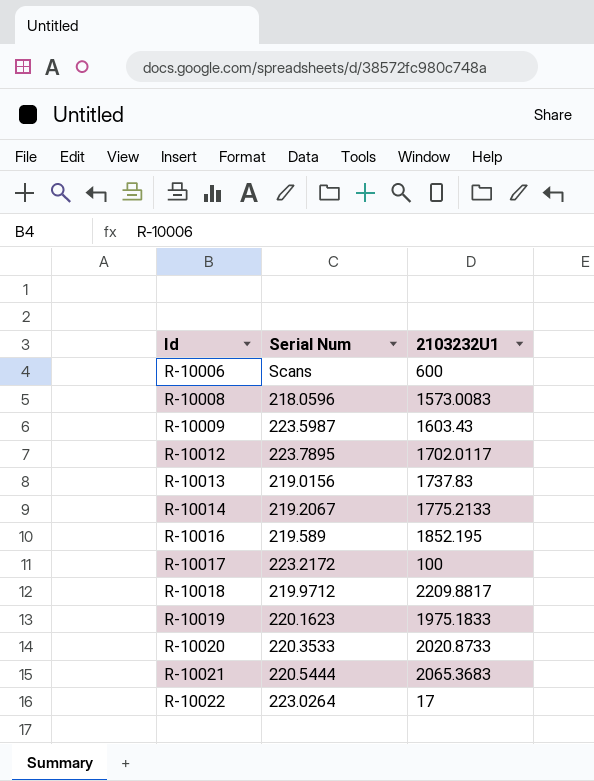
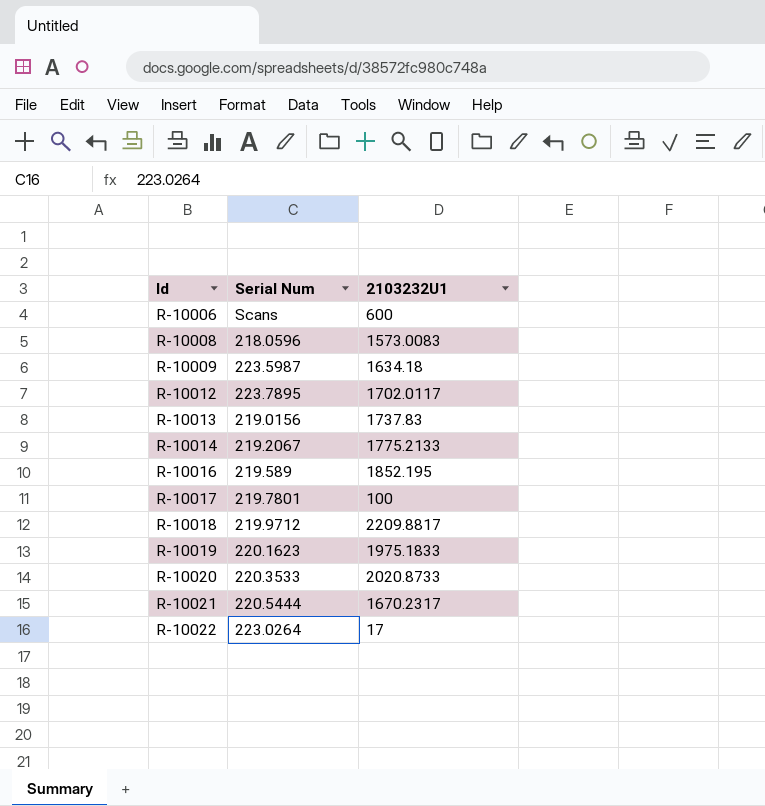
R-10009 | 2103232U1: 1603.43 -> 1634.18
R-10017 | Serial Num: 223.2172 -> 219.7801
R-10021 | 2103232U1: 2065.3683 -> 1670.2317

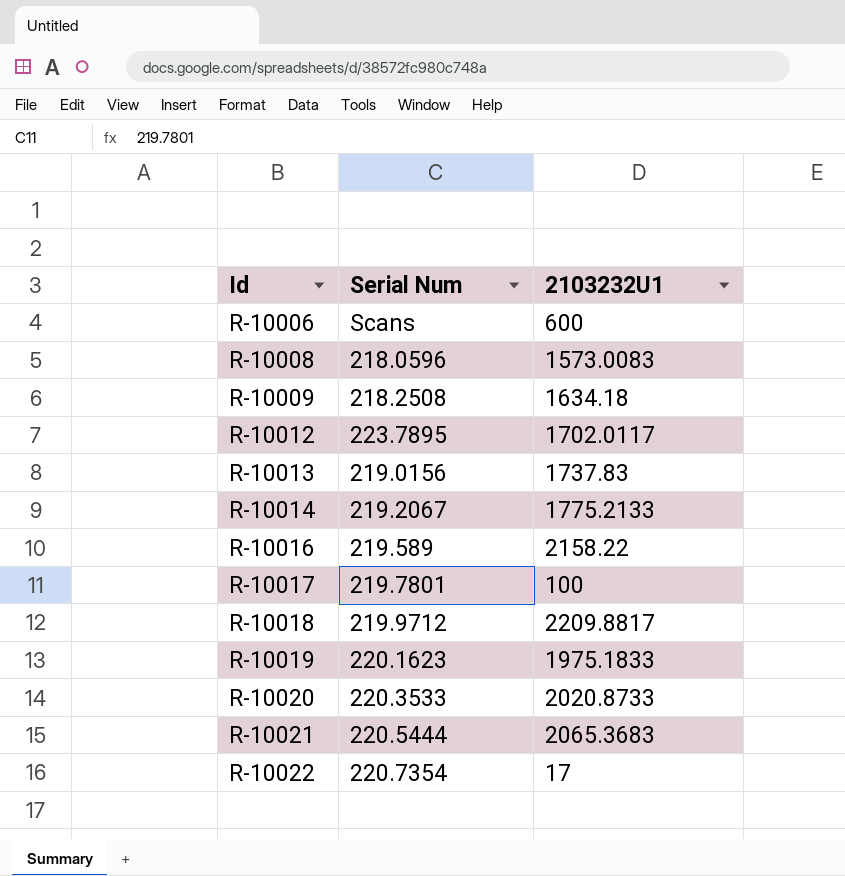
R-10009 | Serial Num: 223.5987 -> 218.2508
R-10016 | 2103232U1: 1852.195 -> 2158.22
R-10021 | 2103232U1: 1670.2317 -> 2065.3683
R-10022 | Serial Num: 223.0264 -> 220.7354

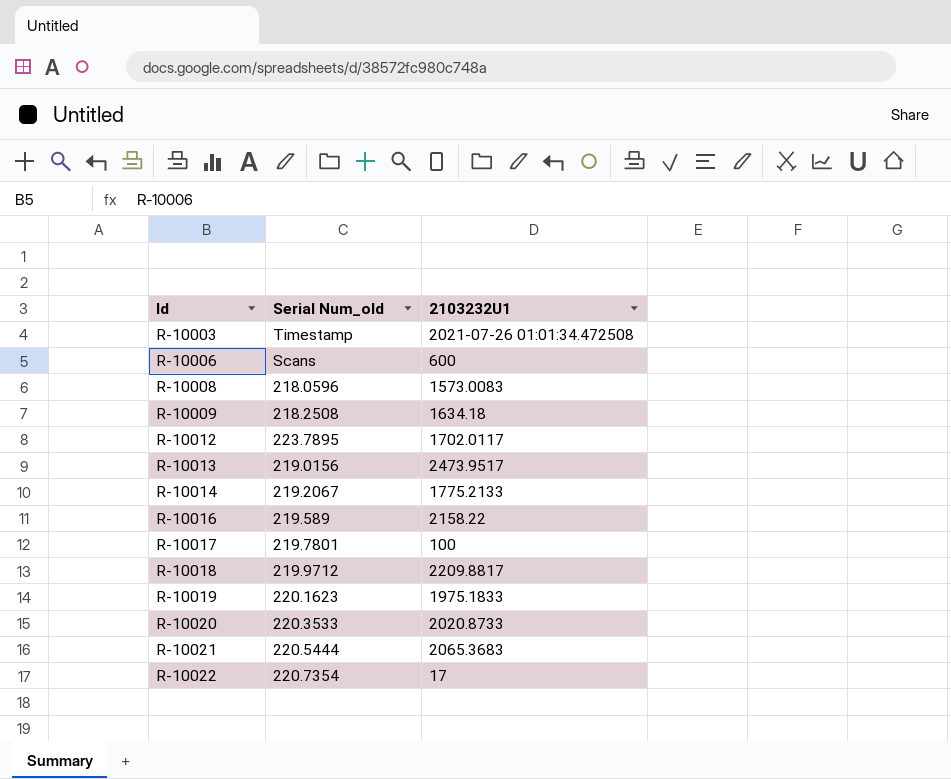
column name: Serial Num -> Serial Num_old
row R-10003: none -> Timestamp | 2021-07-26 01:01:34.472508
R-10013 | 2103232U1: 1737.83 -> 2473.9517

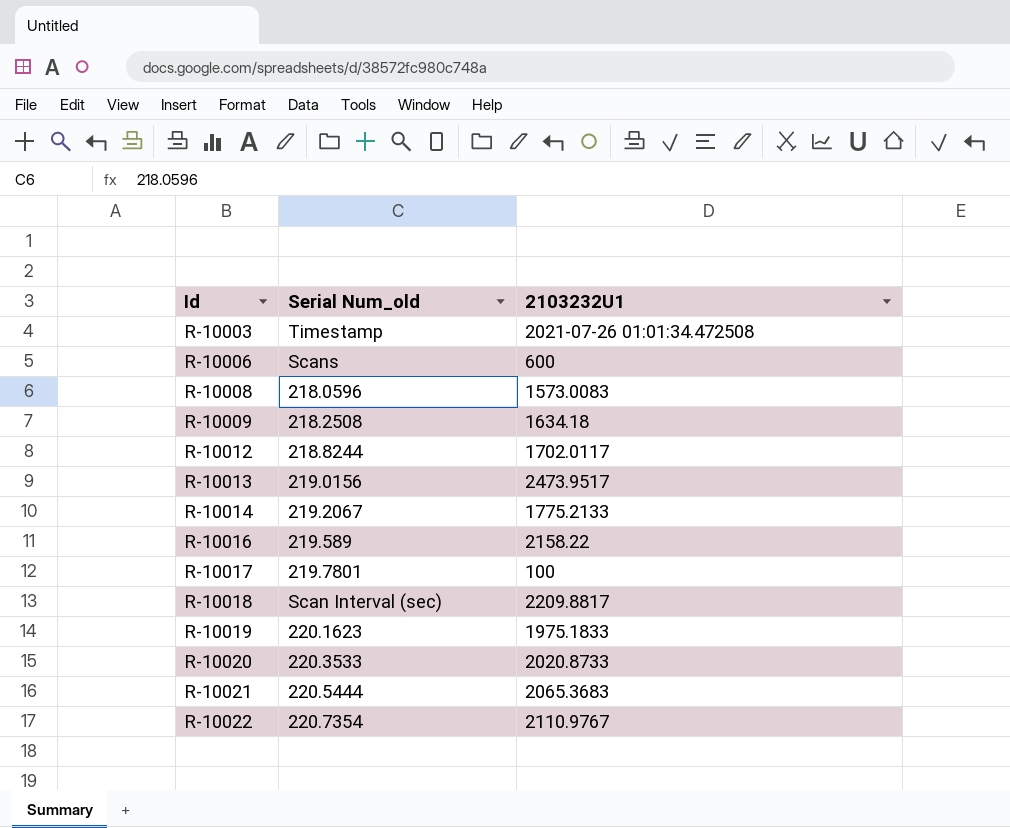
R-10012 | Serial Num_old: 223.7895 -> 218.8244
R-10018 | Serial Num_old: 219.9712 -> Scan Interval (sec)
R-10022 | 2103232U1: 17 -> 2110.9767

